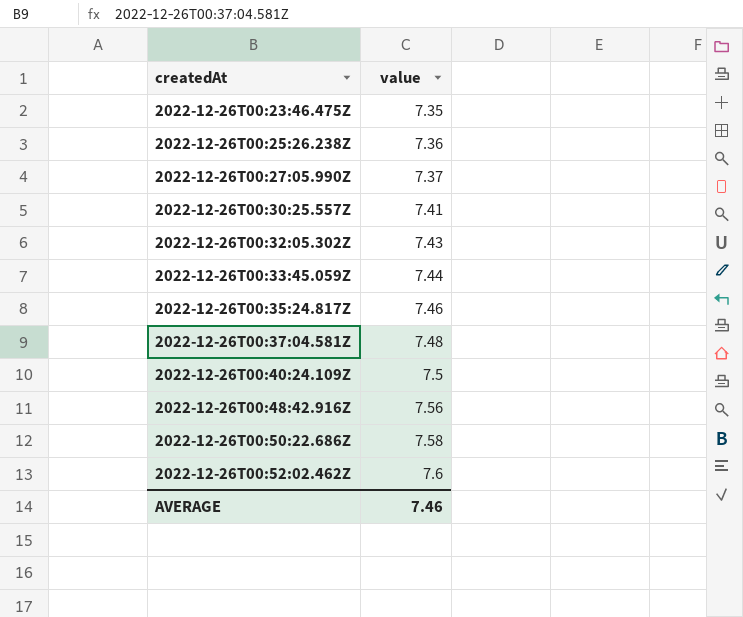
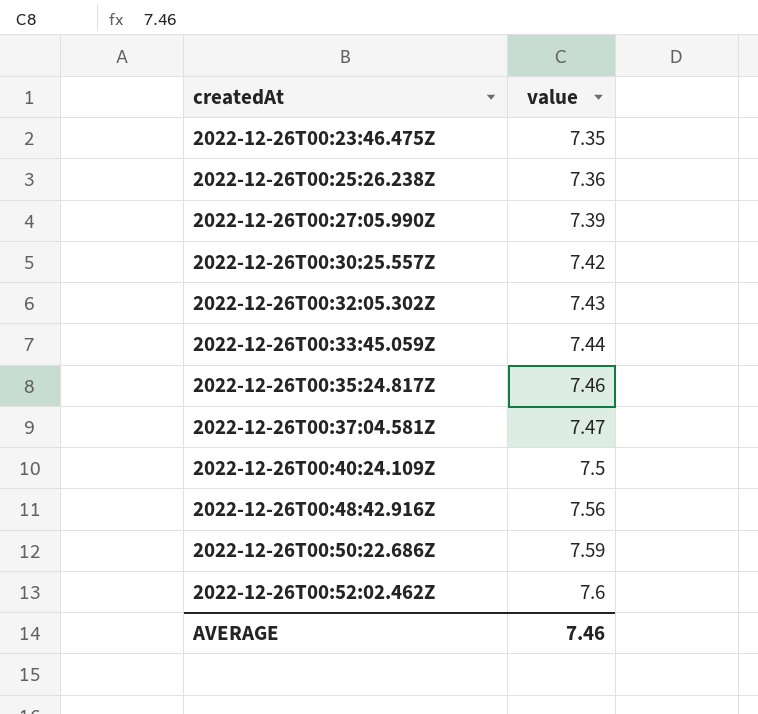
2022-12-26T00:27:05.990Z | value: 7.37 -> 7.39
2022-12-26T00:30:25.557Z | value: 7.41 -> 7.42
2022-12-26T00:37:04.581Z | value: 7.48 -> 7.47
2022-12-26T00:50:22.686Z | value: 7.58 -> 7.59

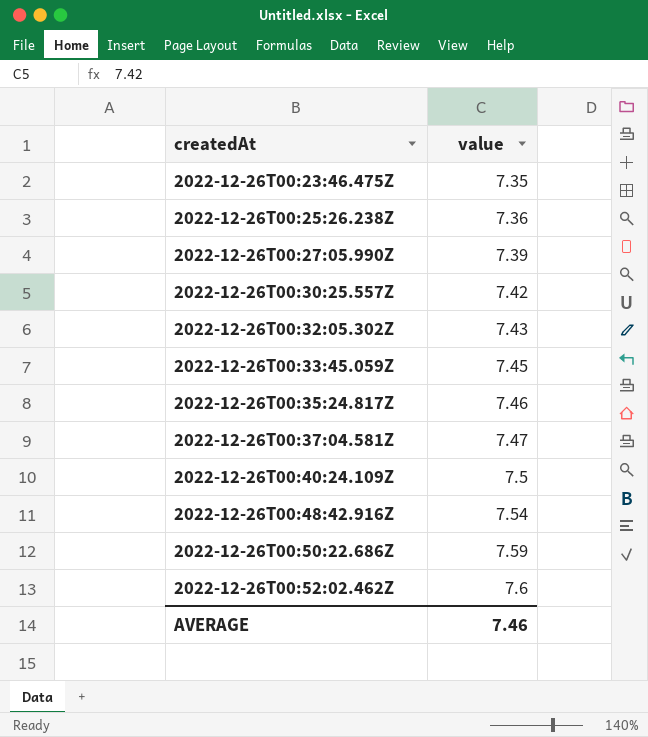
2022-12-26T00:33:45.059Z | value: 7.44 -> 7.45
2022-12-26T00:48:42.916Z | value: 7.56 -> 7.54

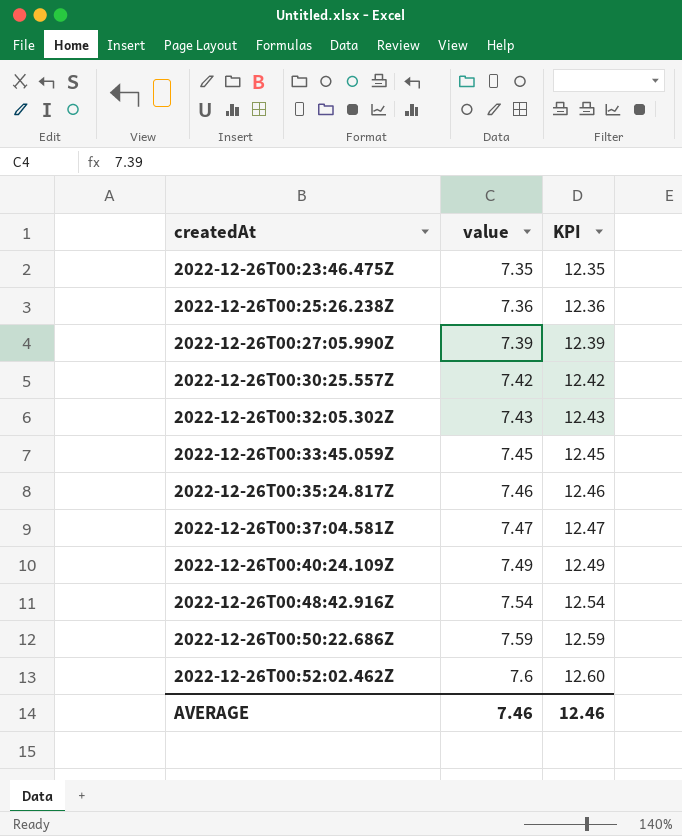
column KPI | formula: none -> [value] + 5
2022-12-26T00:40:24.109Z | value: 7.5 -> 7.49

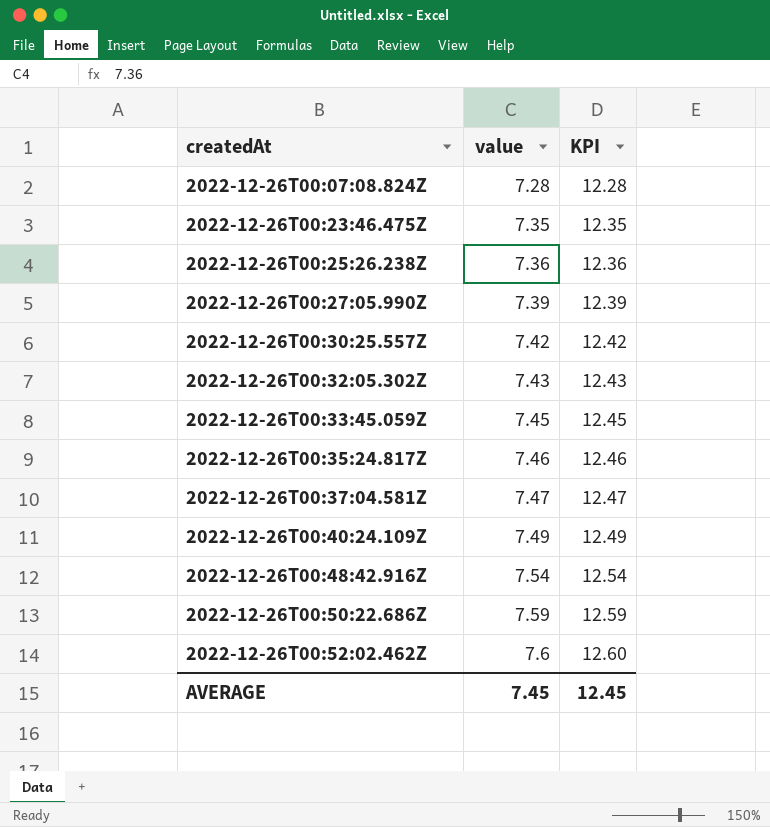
row 2022-12-26T00:07:08.824Z: none -> 7.28 | 12.28
AVERAGE | value: 7.46 -> 7.45
AVERAGE | KPI: 12.46 -> 12.45

